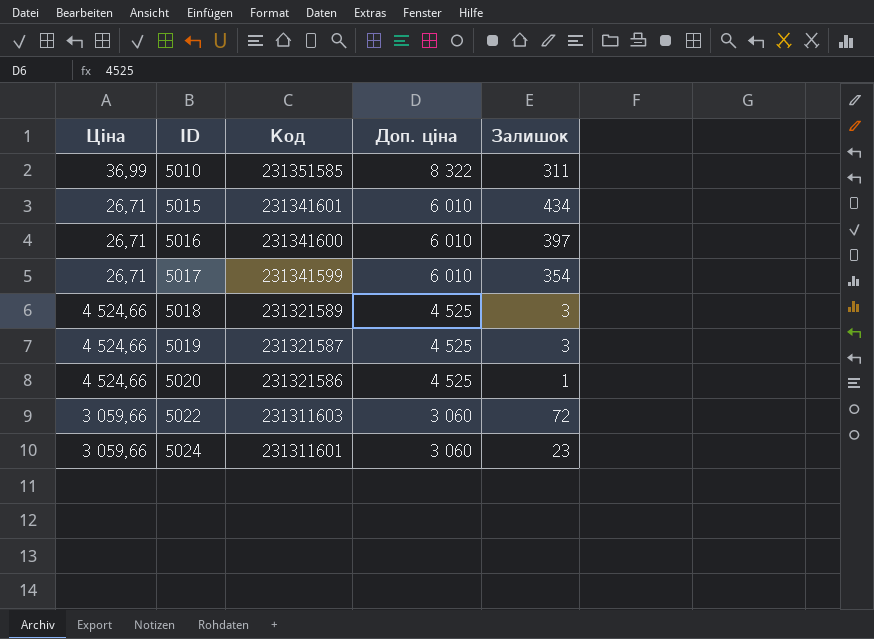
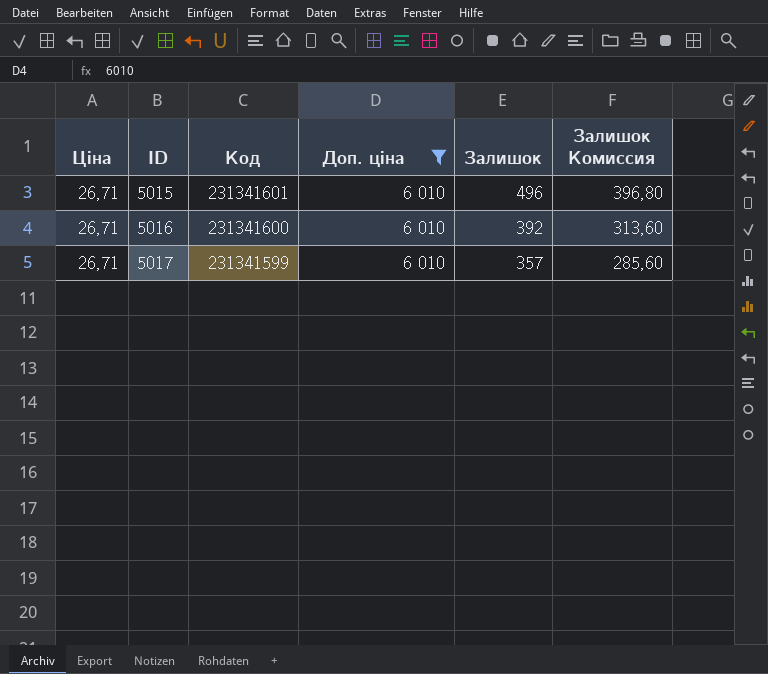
filter: none -> Доп. ціна = 6 010
column Залишок Комиссия | formula: none -> [Залишок] * 0,8
5015 | Залишок: 434 -> 496
5016 | Залишок: 397 -> 392
5017 | Залишок: 354 -> 357

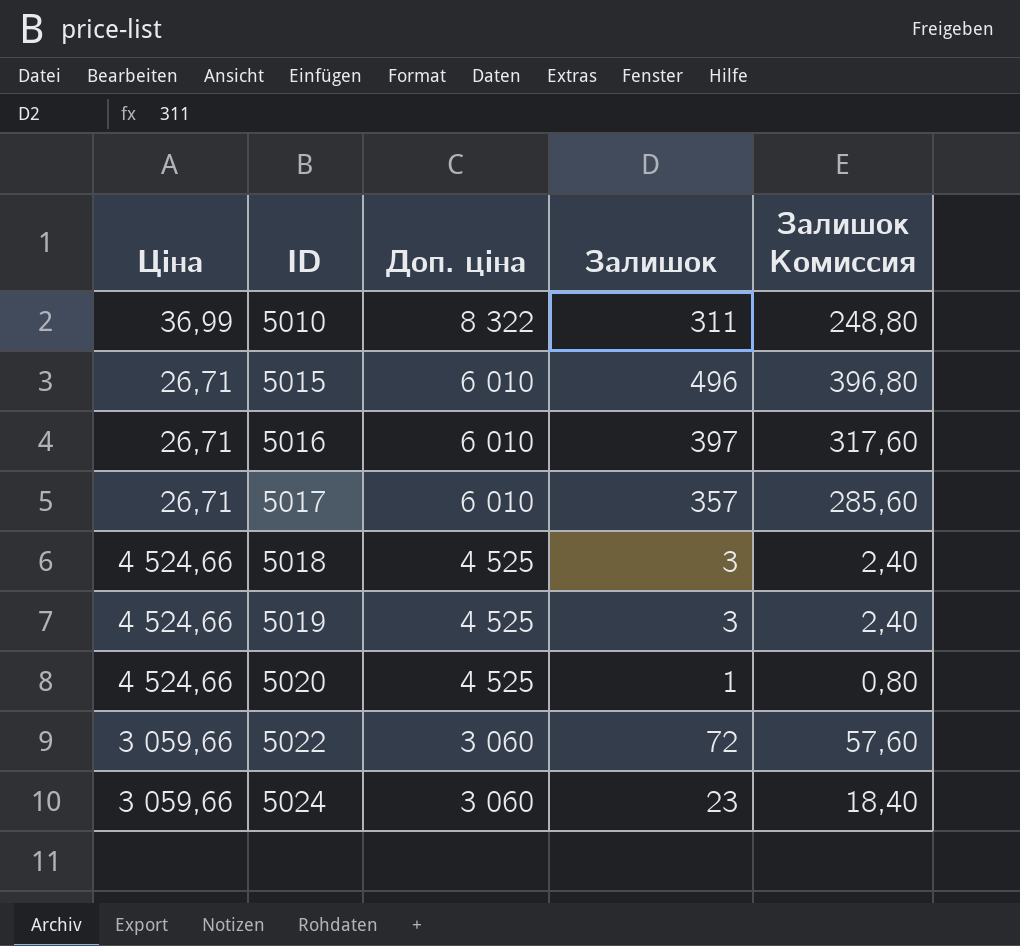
filter: Доп. ціна = 6 010 -> none
column Код | position: 3 -> none
5016 | Залишок: 392 -> 397
5016 | Залишок Комиссия: 313,60 -> 317,60

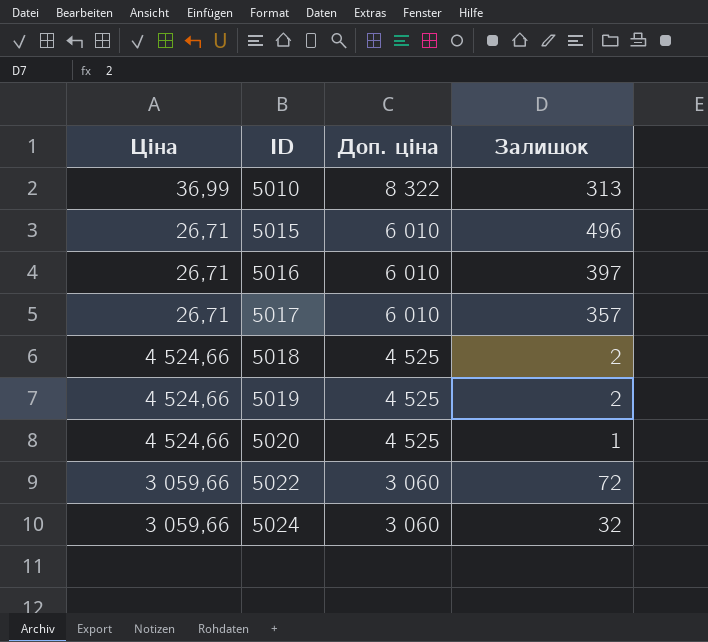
column Залишок Комиссия | formula: [Залишок] * 0,8 -> none
5010 | Залишок: 311 -> 313
5018 | Залишок: 3 -> 2
5019 | Залишок: 3 -> 2
5024 | Залишок: 23 -> 32

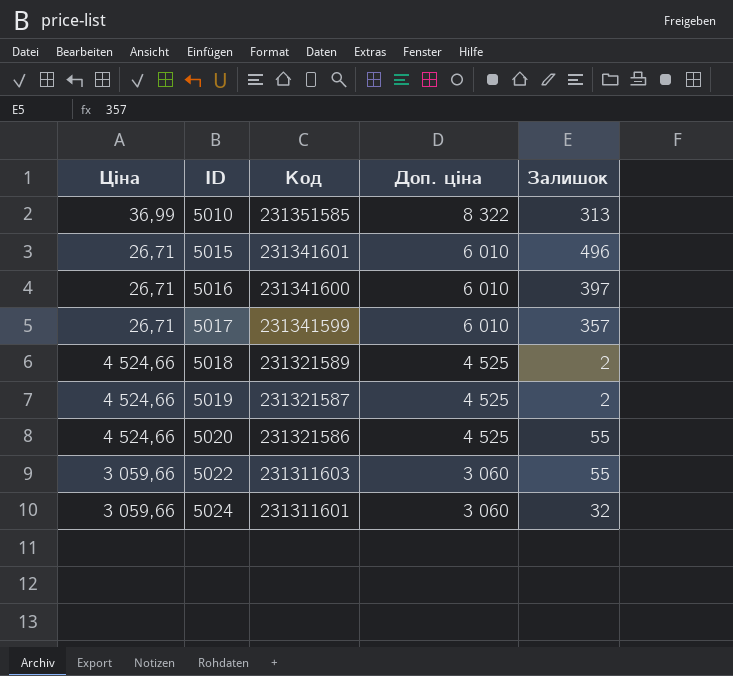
column Код | position: none -> 3
5020 | Залишок: 1 -> 55
5022 | Залишок: 72 -> 55

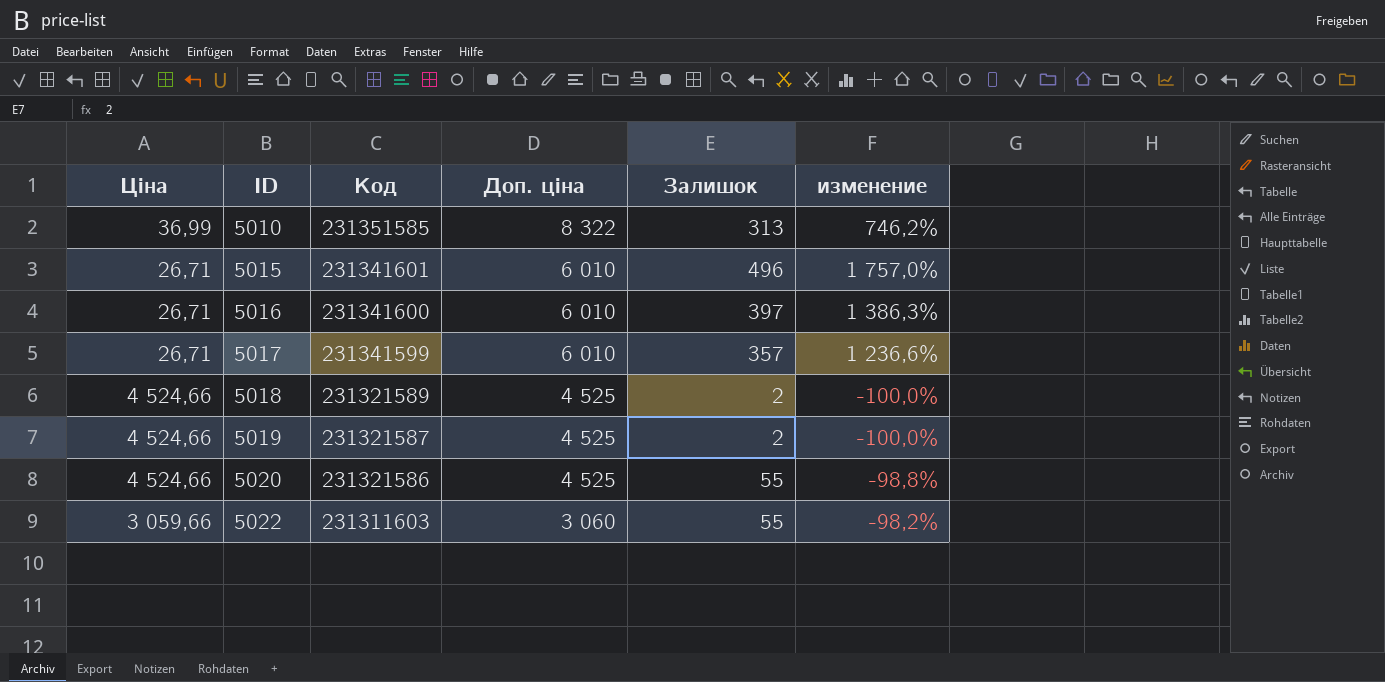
column изменение | formula: none -> ([Залишок] - [Ціна]) / [Ціна]
row 5024: 3 059,66 | 231311601 | 3 060 | 32 -> none

